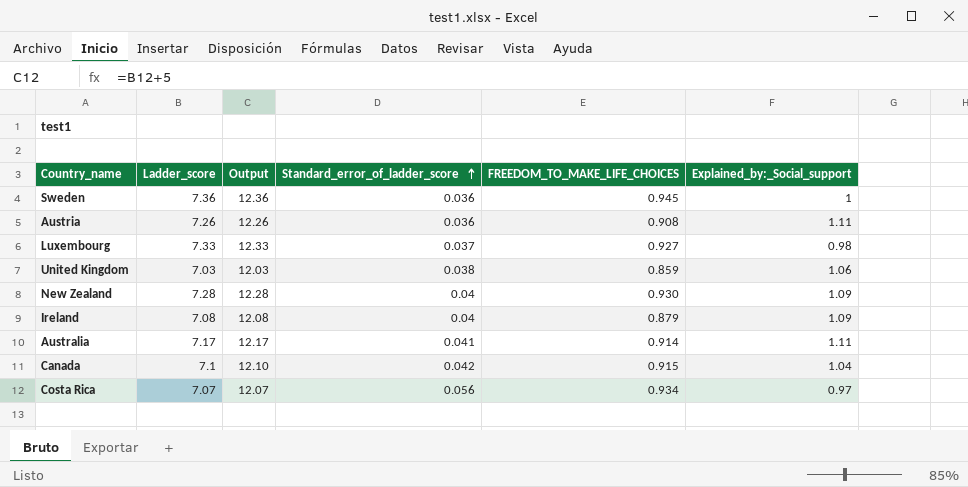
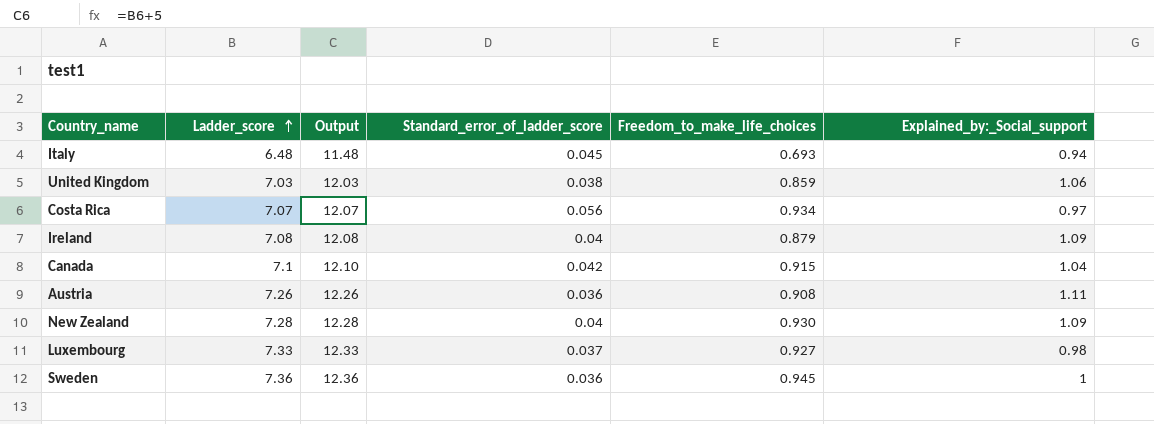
row order: Standard_error_of_ladder_score ascending -> Ladder_score ascending
column name: FREEDOM_TO_MAKE_LIFE_CHOICES -> Freedom_to_make_life_choices
row Australia: 7.17 | 12.17 | 0.041 | 0.914 | 1.11 -> none
row Italy: none -> 6.48 | 11.48 | 0.045 | 0.693 | 0.94

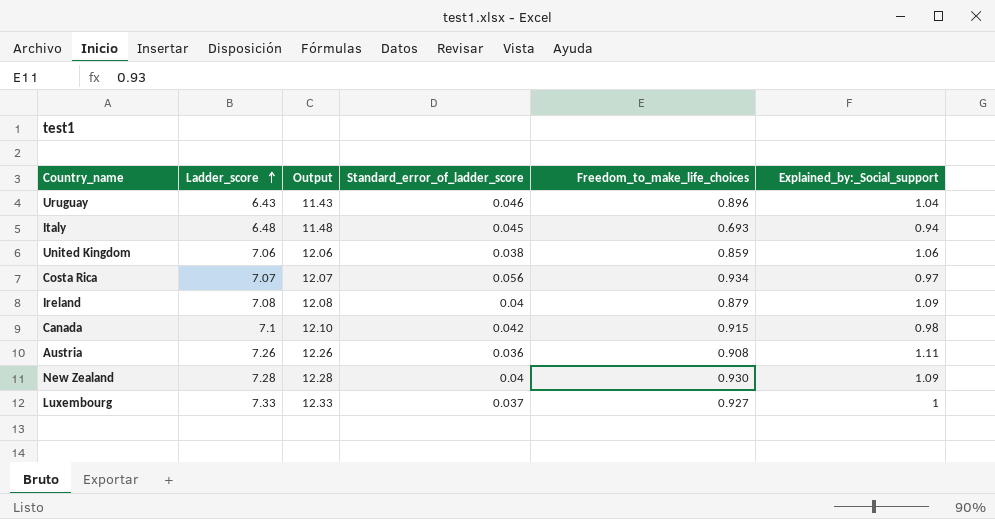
row Sweden: 7.36 | 12.36 | 0.036 | 0.945 | 1 -> none
row Uruguay: none -> 6.43 | 11.43 | 0.046 | 0.896 | 1.04
United Kingdom | Ladder_score: 7.03 -> 7.06
United Kingdom | Output: 12.03 -> 12.06
Canada | Explained_by:_Social_support: 1.04 -> 0.98
Luxembourg | Explained_by:_Social_support: 0.98 -> 1

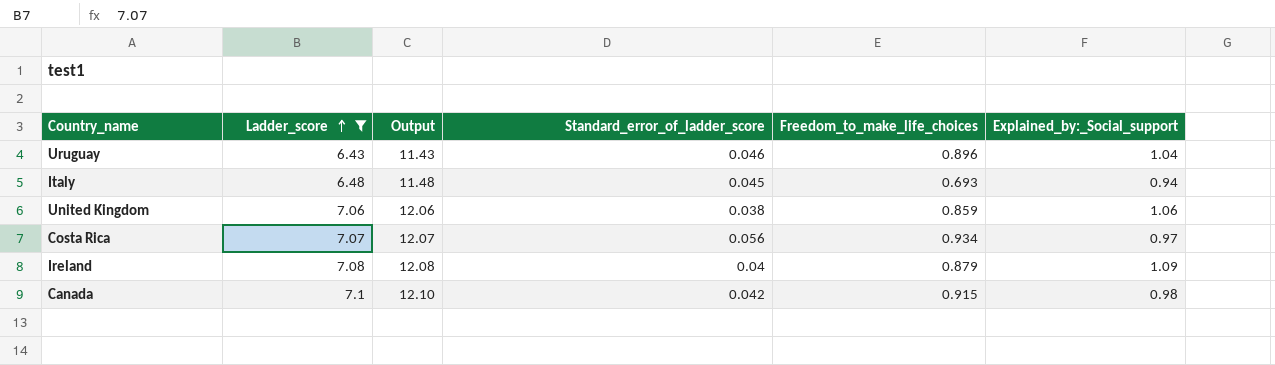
filter: none -> Ladder_score <= 7.1

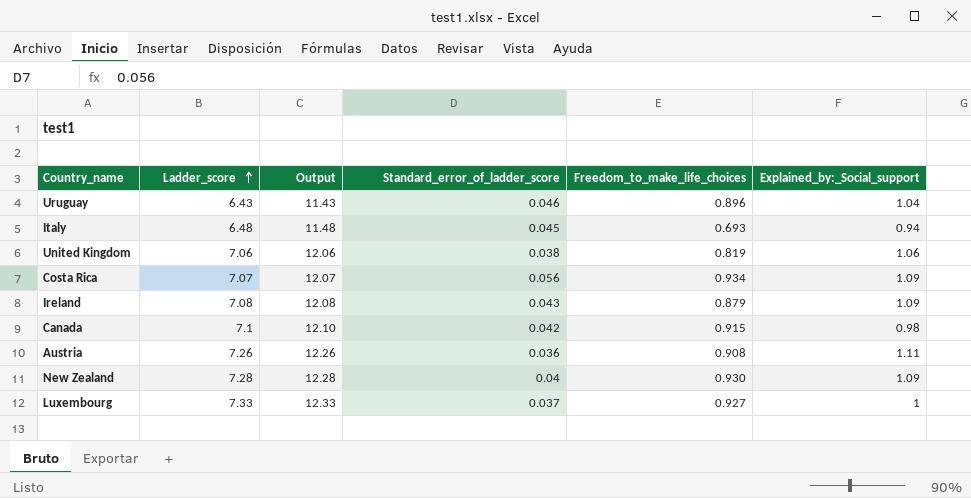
filter: Ladder_score <= 7.1 -> none
United Kingdom | Freedom_to_make_life_choices: 0.859 -> 0.819
Costa Rica | Explained_by:_Social_support: 0.97 -> 1.09
Ireland | Standard_error_of_ladder_score: 0.04 -> 0.043

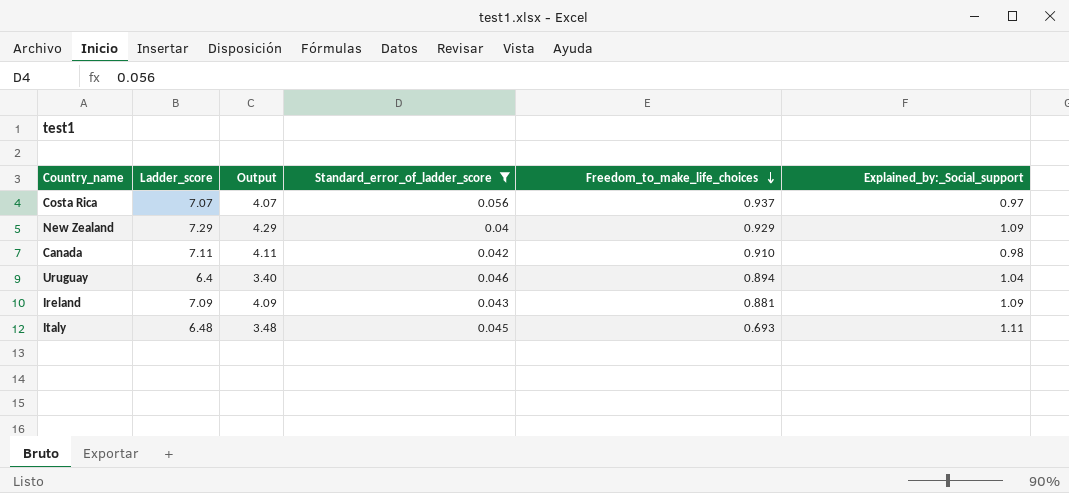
filter: none -> Standard_error_of_ladder_score >= 0.04
row order: Ladder_score ascending -> Freedom_to_make_life_choices descending
column Output | formula: [Ladder_score] + 5 -> [Ladder_score] - 3
Costa Rica | Freedom_to_make_life_choices: 0.934 -> 0.937
Costa Rica | Explained_by:_Social_support: 1.09 -> 0.97
New Zealand | Ladder_score: 7.28 -> 7.29
New Zealand | Freedom_to_make_life_choices: 0.930 -> 0.929
Canada | Ladder_score: 7.1 -> 7.11
Canada | Freedom_to_make_life_choices: 0.915 -> 0.910
Uruguay | Ladder_score: 6.43 -> 6.4
Uruguay | Freedom_to_make_life_choices: 0.896 -> 0.894
Ireland | Ladder_score: 7.08 -> 7.09
Ireland | Freedom_to_make_life_choices: 0.879 -> 0.881
Italy | Explained_by:_Social_support: 0.94 -> 1.11

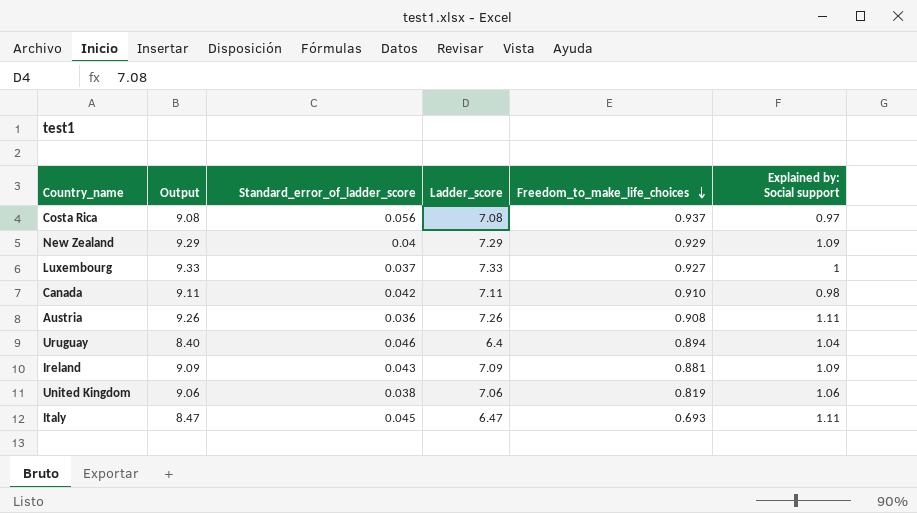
filter: Standard_error_of_ladder_score >= 0.04 -> none
column Output | formula: [Ladder_score] - 3 -> [Ladder_score] + 2
column Ladder_score | position: 2 -> 4
column name: Explained_by:_Social_support -> Explained by: Social support
Costa Rica | Ladder_score: 7.07 -> 7.08
Italy | Ladder_score: 6.48 -> 6.47

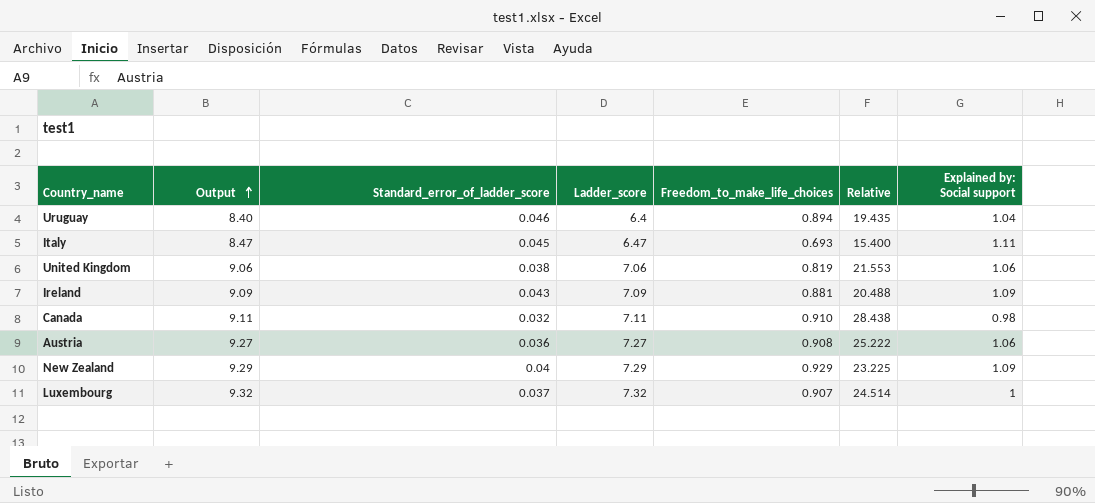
row order: Freedom_to_make_life_choices descending -> Output ascending
column Relative | formula: none -> [Freedom_to_make_life_choices] / [Standard_error_of_ladder_score]
row Costa Rica: 9.08 | 0.056 | 7.08 | 0.937 | 0.97 -> none
Canada | Standard_error_of_ladder_score: 0.042 -> 0.032
Austria | Output: 9.26 -> 9.27
Austria | Ladder_score: 7.26 -> 7.27
Austria | Explained by: Social support: 1.11 -> 1.06
Luxembourg | Output: 9.33 -> 9.32
Luxembourg | Ladder_score: 7.33 -> 7.32
Luxembourg | Freedom_to_make_life_choices: 0.927 -> 0.907

